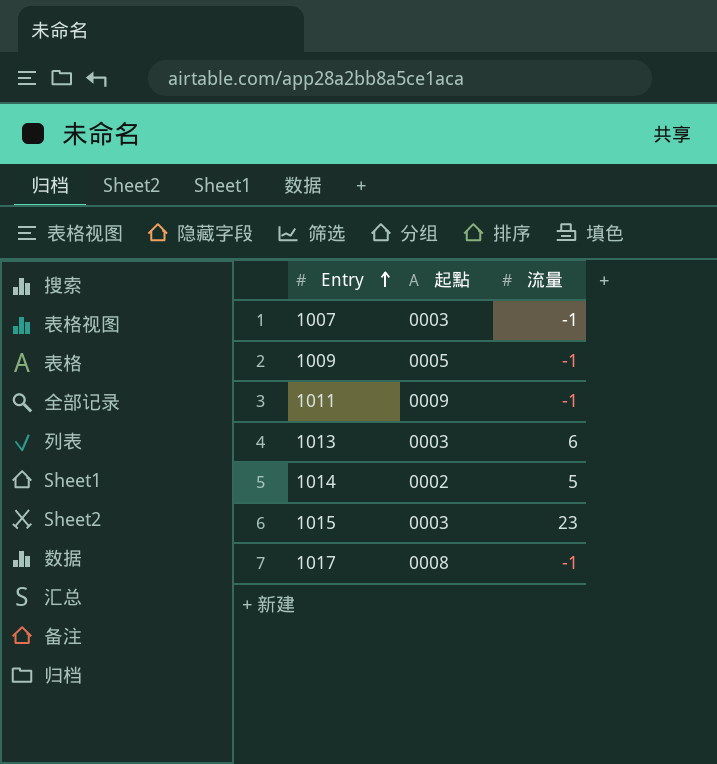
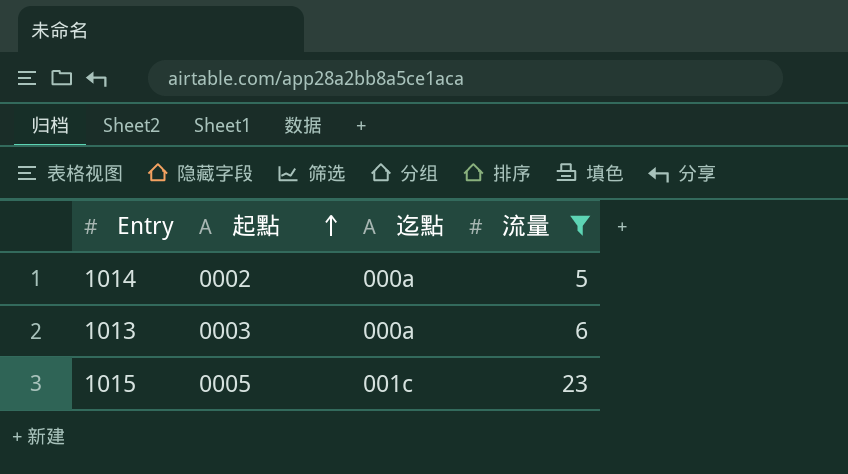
filter: none -> 流量 != -1
row order: Entry ascending -> 起點 ascending
column 迄點 | position: none -> 3
1015 | 起點: 0003 -> 0005

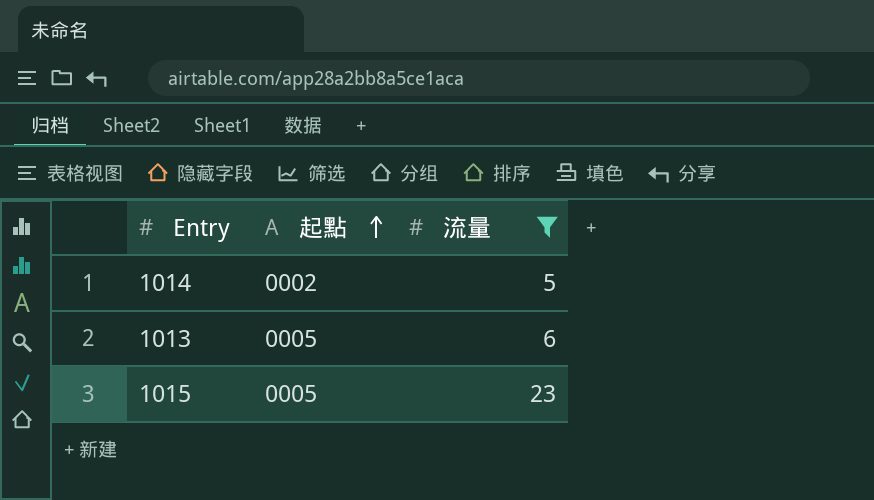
column 迄點 | position: 3 -> none
1013 | 起點: 0003 -> 0005

